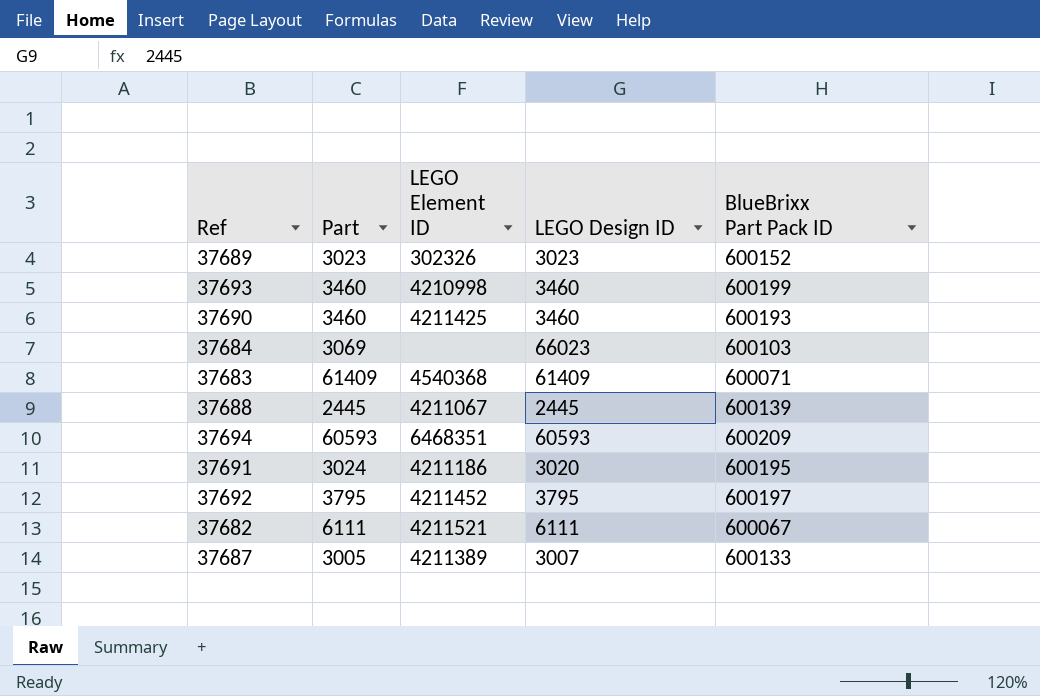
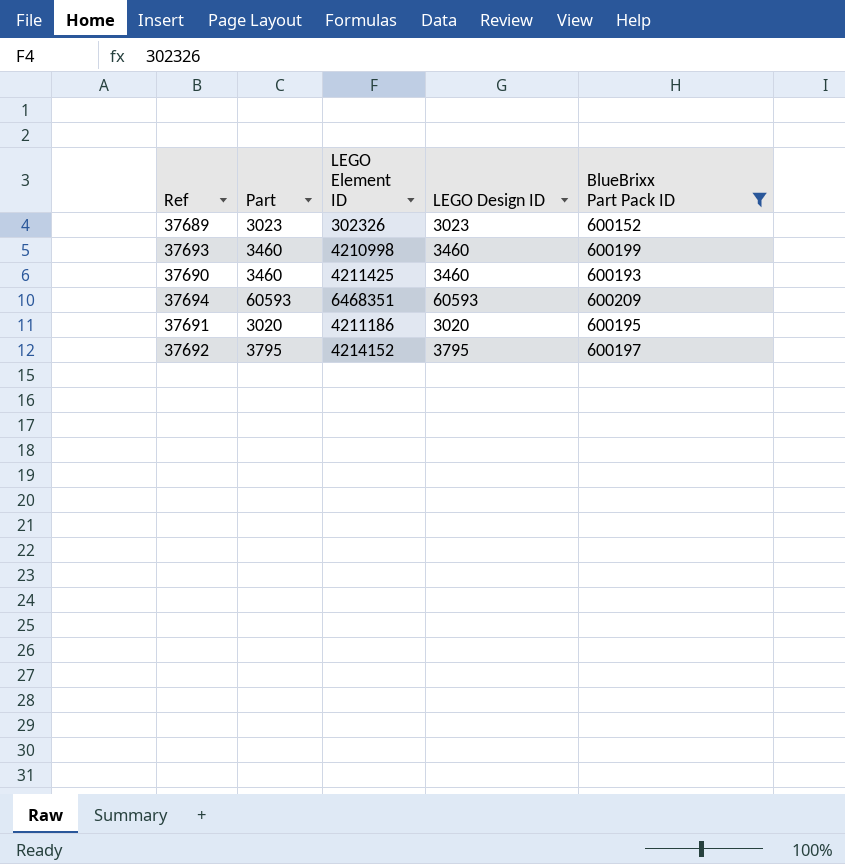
filter: none -> BlueBrixx Part Pack ID >= 600152
37691 | Part: 3024 -> 3020
37692 | LEGO Element ID: 4211452 -> 4214152

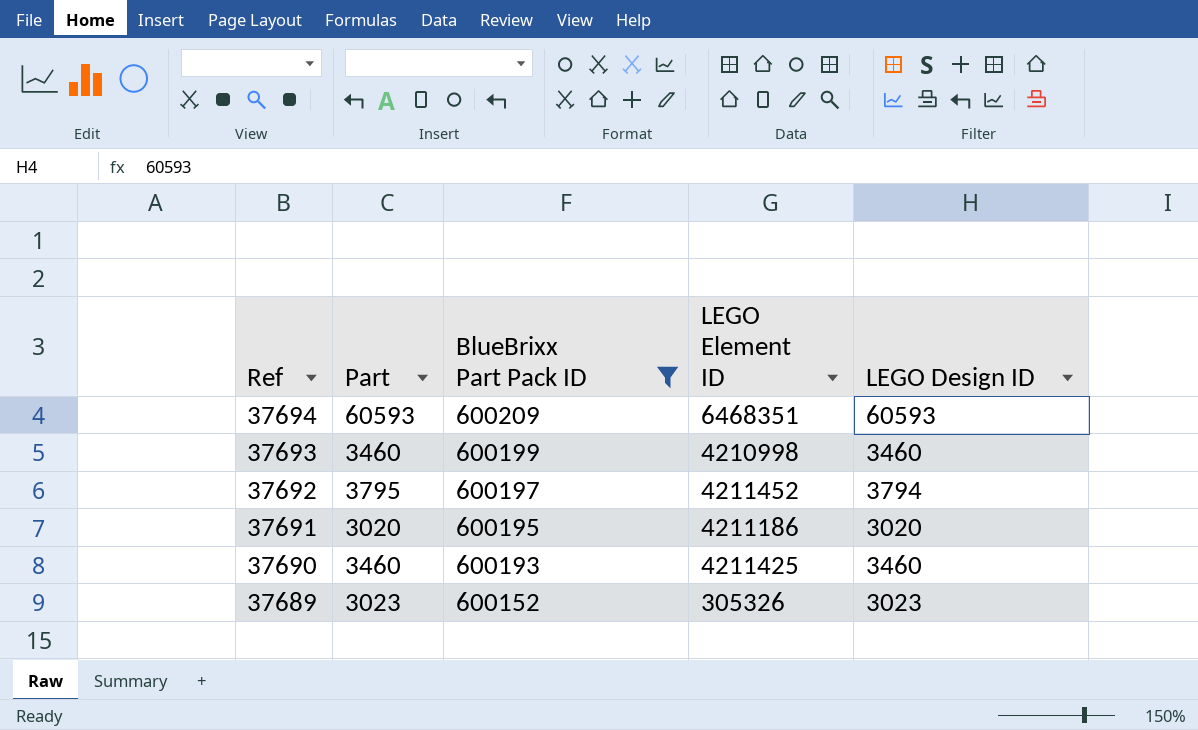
row order: none -> Ref descending
column BlueBrixx Part Pack ID | position: 5 -> 3
37692 | LEGO Element ID: 4214152 -> 4211452
37692 | LEGO Design ID: 3795 -> 3794
37689 | LEGO Element ID: 302326 -> 305326

